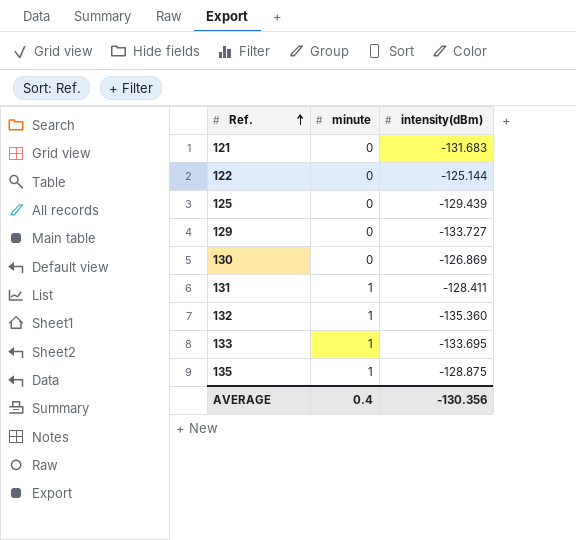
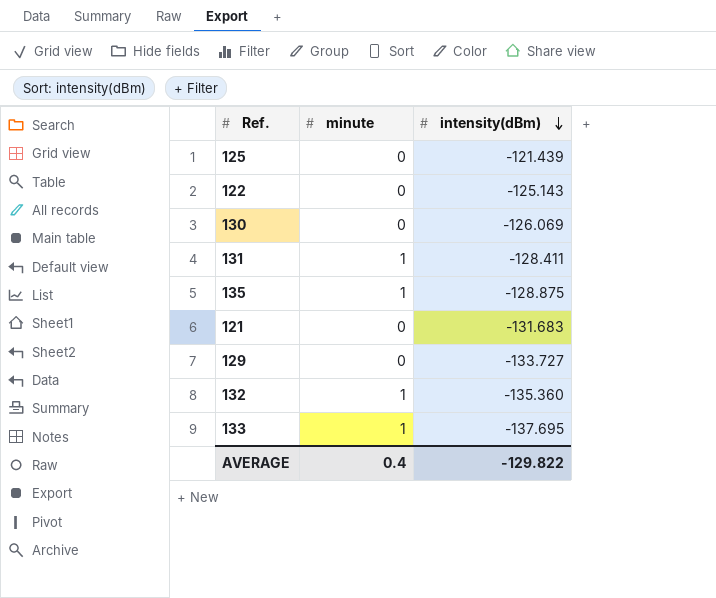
row order: Ref. ascending -> intensity(dBm) descending
125 | intensity(dBm): -129.439 -> -121.439
122 | intensity(dBm): -125.144 -> -125.143
130 | intensity(dBm): -126.869 -> -126.069
133 | intensity(dBm): -133.695 -> -137.695
AVERAGE | intensity(dBm): -130.356 -> -129.822

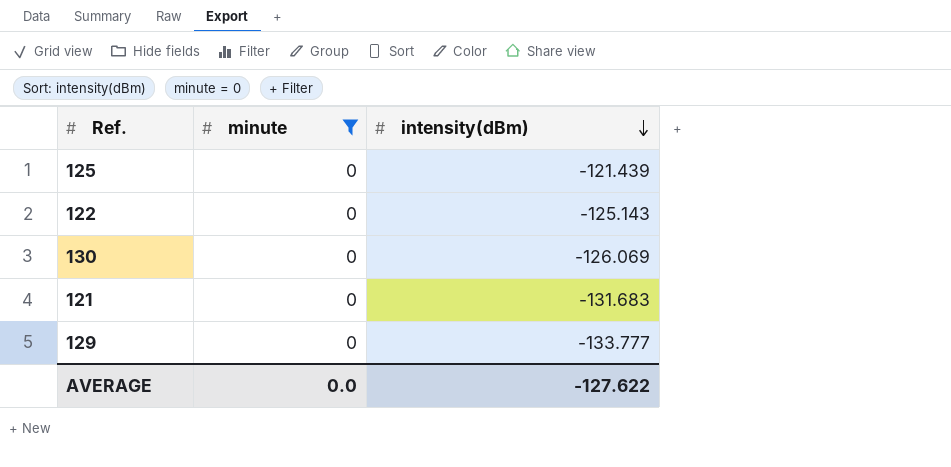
filter: none -> minute = 0
129 | intensity(dBm): -133.727 -> -133.777
AVERAGE | minute: 0.4 -> 0.0
AVERAGE | intensity(dBm): -129.822 -> -127.622

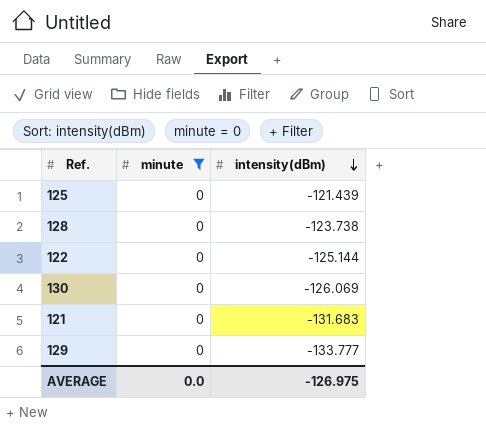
row 128: none -> 0 | -123.738
122 | intensity(dBm): -125.143 -> -125.144
AVERAGE | intensity(dBm): -127.622 -> -126.975

